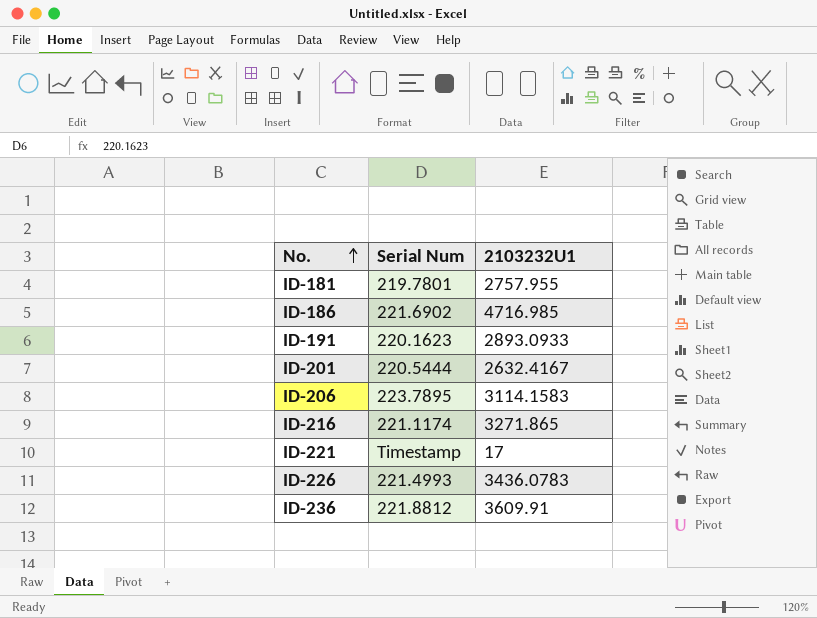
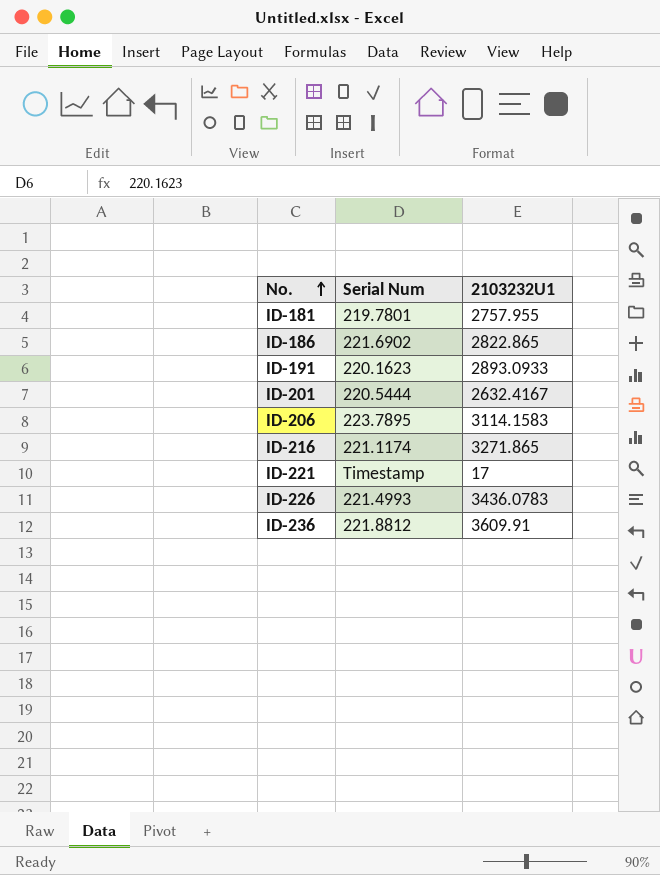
ID-186 | 2103232U1: 4716.985 -> 2822.865

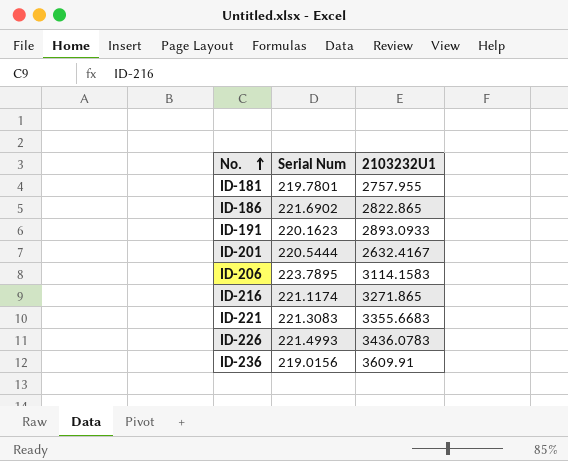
ID-221 | Serial Num: Timestamp -> 221.3083
ID-221 | 2103232U1: 17 -> 3355.6683
ID-236 | Serial Num: 221.8812 -> 219.0156

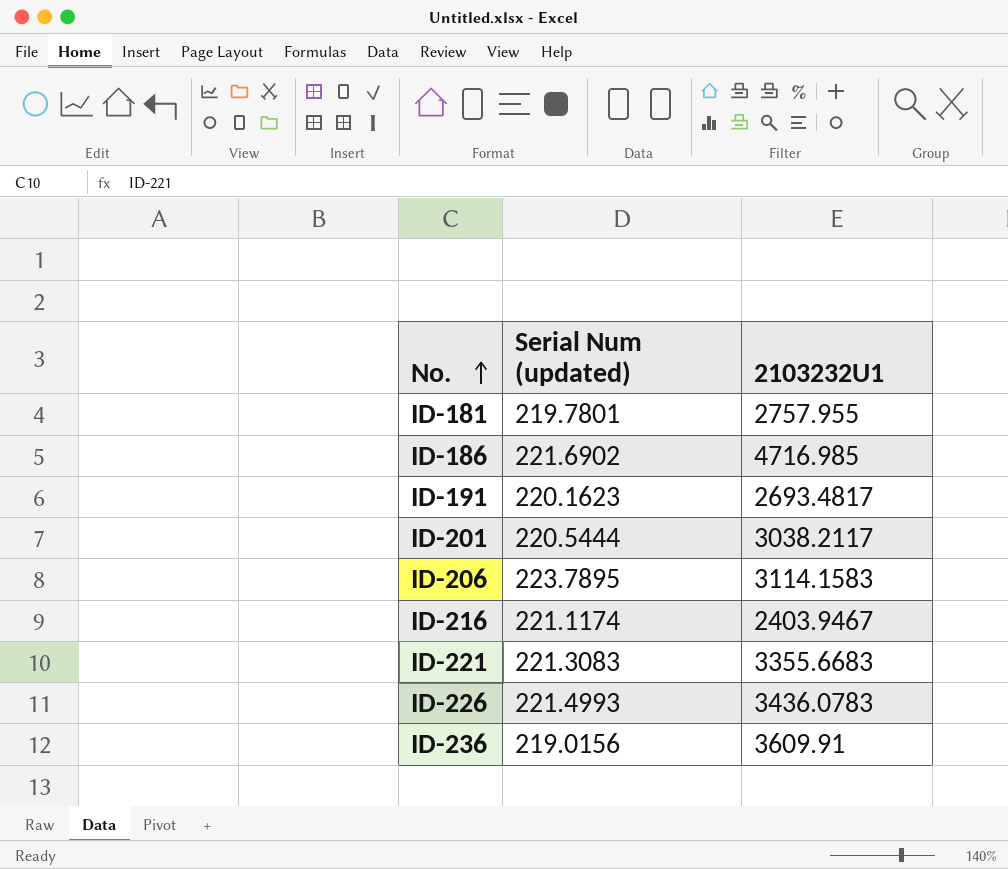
column name: Serial Num -> Serial Num (updated)
ID-186 | 2103232U1: 2822.865 -> 4716.985
ID-191 | 2103232U1: 2893.0933 -> 2693.4817
ID-201 | 2103232U1: 2632.4167 -> 3038.2117
ID-216 | 2103232U1: 3271.865 -> 2403.9467

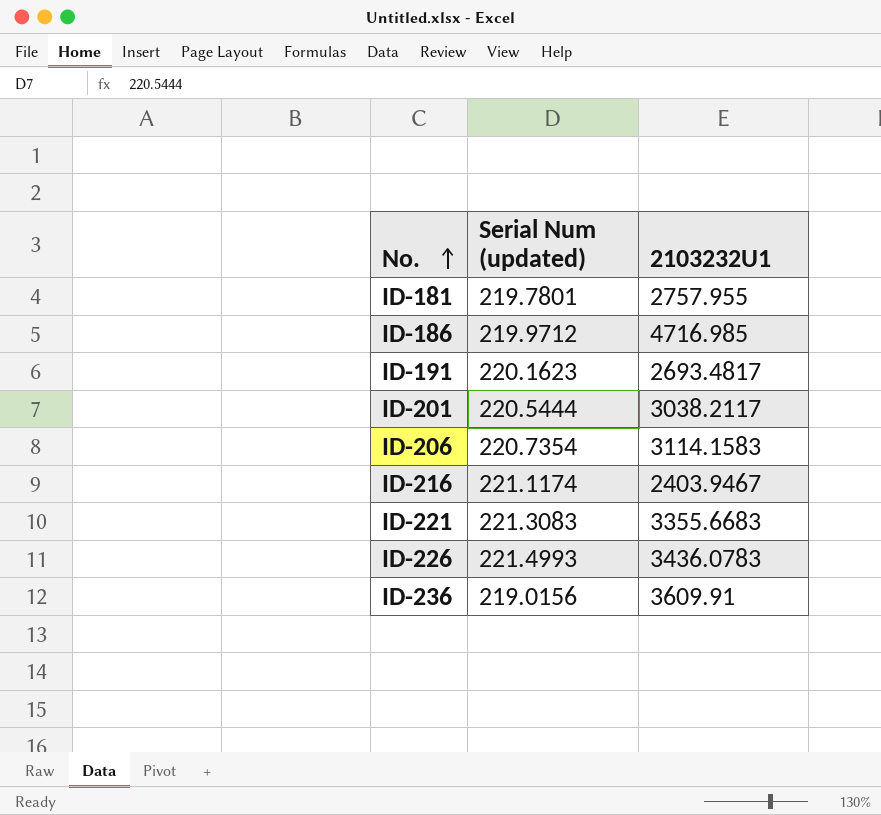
ID-186 | Serial Num (updated): 221.6902 -> 219.9712
ID-206 | Serial Num (updated): 223.7895 -> 220.7354

